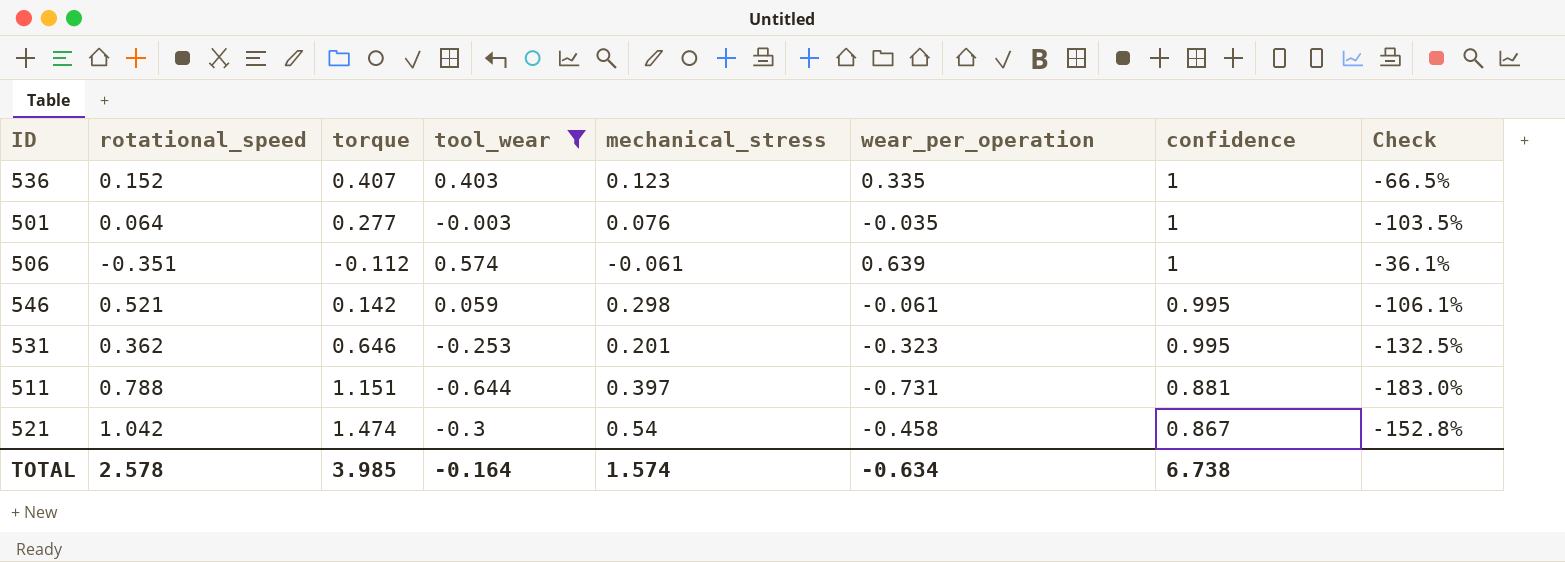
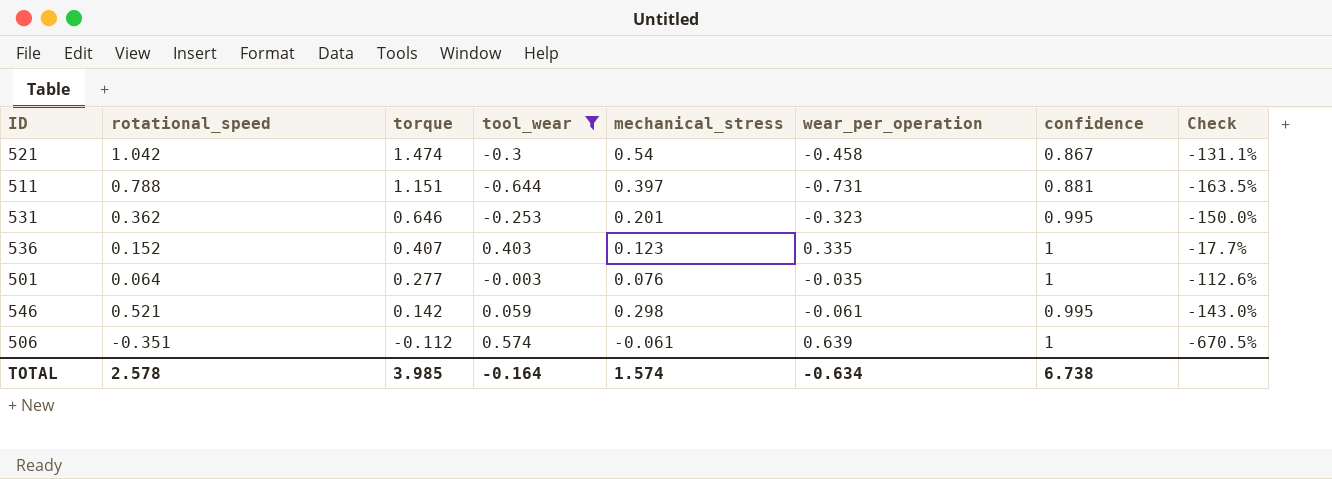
row order: confidence descending -> torque descending
column Check | formula: ([wear_per_operation] - [confidence]) / [confidence] -> ([wear_per_operation] - [torque]) / [torque]

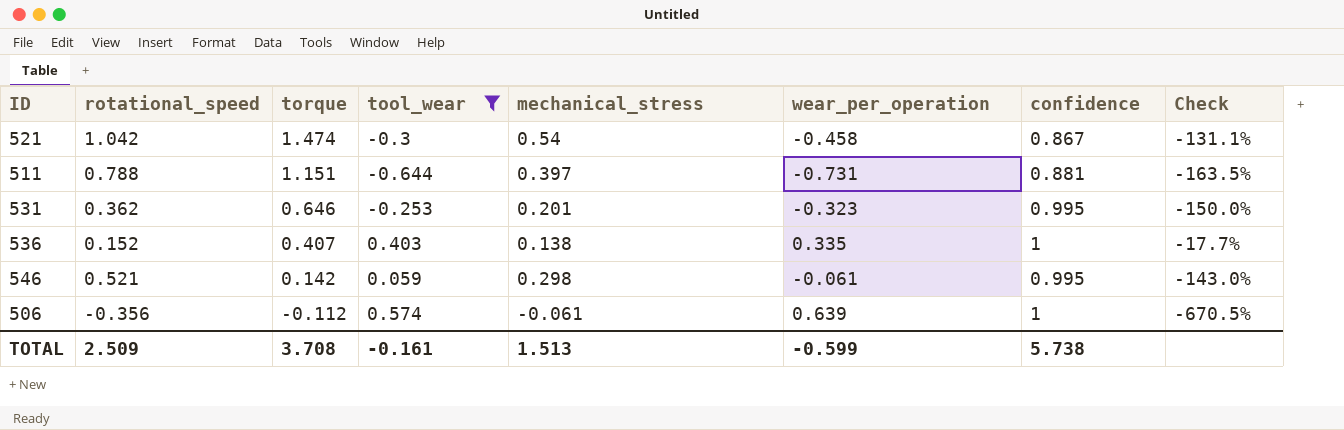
row 501: 0.064 | 0.277 | -0.003 | 0.076 | -0.035 | 1 | -112.6% -> none
536 | mechanical_stress: 0.123 -> 0.138
506 | rotational_speed: -0.351 -> -0.356
TOTAL | rotational_speed: 2.578 -> 2.509
TOTAL | torque: 3.985 -> 3.708
TOTAL | tool_wear: -0.164 -> -0.161
TOTAL | mechanical_stress: 1.574 -> 1.513
TOTAL | wear_per_operation: -0.634 -> -0.599
TOTAL | confidence: 6.738 -> 5.738

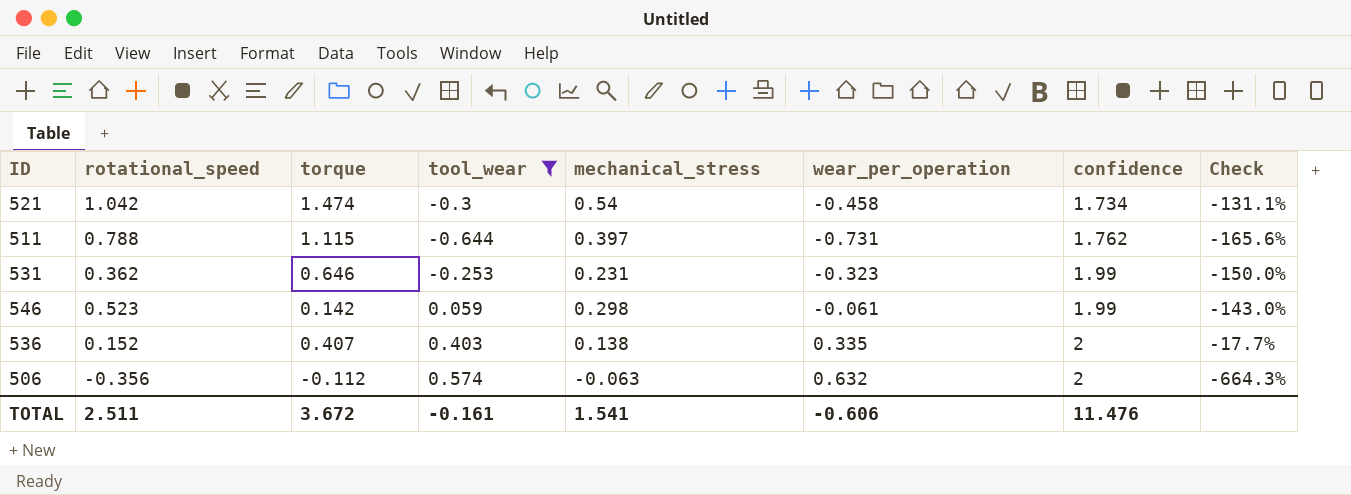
row order: torque descending -> confidence ascending
521 | confidence: 0.867 -> 1.734
511 | torque: 1.151 -> 1.115
511 | confidence: 0.881 -> 1.762
511 | Check: -163.5% -> -165.6%
531 | mechanical_stress: 0.201 -> 0.231
531 | confidence: 0.995 -> 1.99
546 | rotational_speed: 0.521 -> 0.523
546 | confidence: 0.995 -> 1.99
536 | confidence: 1 -> 2
506 | mechanical_stress: -0.061 -> -0.063
506 | wear_per_operation: 0.639 -> 0.632
506 | confidence: 1 -> 2
506 | Check: -670.5% -> -664.3%
TOTAL | rotational_speed: 2.509 -> 2.511
TOTAL | torque: 3.708 -> 3.672
TOTAL | mechanical_stress: 1.513 -> 1.541
TOTAL | wear_per_operation: -0.599 -> -0.606
TOTAL | confidence: 5.738 -> 11.476

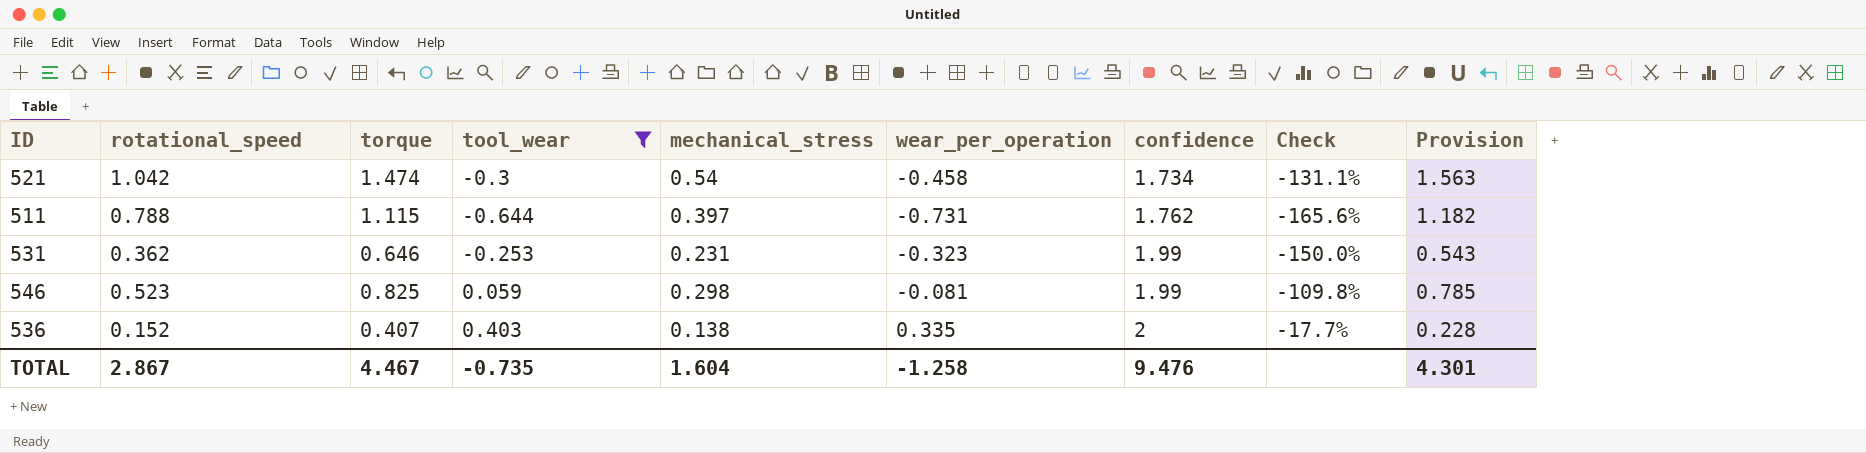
column Provision | formula: none -> [rotational_speed] * 1.5
row 506: -0.356 | -0.112 | 0.574 | -0.063 | 0.632 | 2 | -664.3% -> none
546 | torque: 0.142 -> 0.825
546 | wear_per_operation: -0.061 -> -0.081
546 | Check: -143.0% -> -109.8%
TOTAL | rotational_speed: 2.511 -> 2.867
TOTAL | torque: 3.672 -> 4.467
TOTAL | tool_wear: -0.161 -> -0.735
TOTAL | mechanical_stress: 1.541 -> 1.604
TOTAL | wear_per_operation: -0.606 -> -1.258
TOTAL | confidence: 11.476 -> 9.476

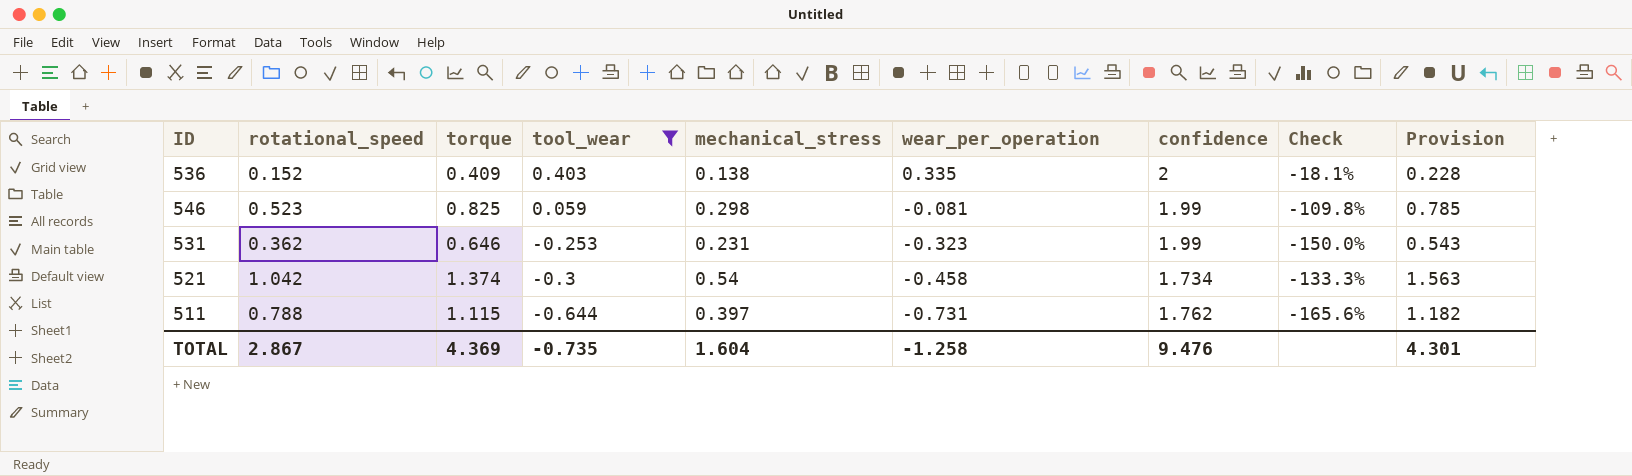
row order: confidence ascending -> tool_wear descending
536 | torque: 0.407 -> 0.409
536 | Check: -17.7% -> -18.1%
521 | torque: 1.474 -> 1.374
521 | Check: -131.1% -> -133.3%
TOTAL | torque: 4.467 -> 4.369

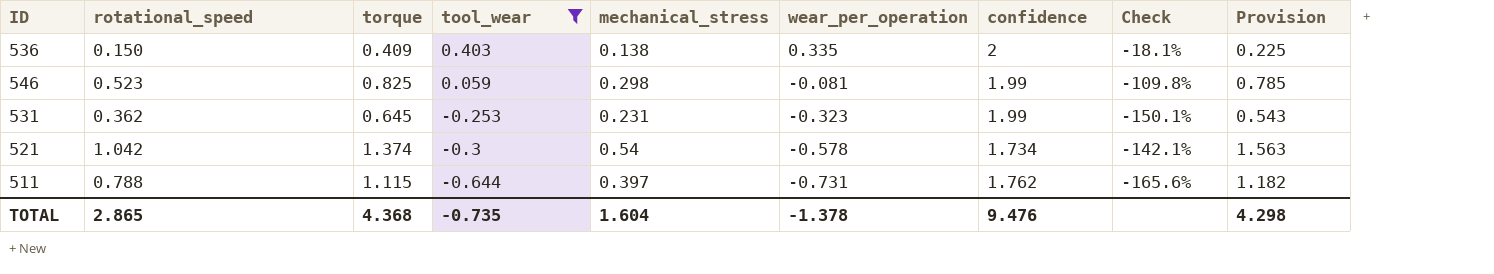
536 | rotational_speed: 0.152 -> 0.150
536 | Provision: 0.228 -> 0.225
531 | torque: 0.646 -> 0.645
531 | Check: -150.0% -> -150.1%
521 | wear_per_operation: -0.458 -> -0.578
521 | Check: -133.3% -> -142.1%
TOTAL | rotational_speed: 2.867 -> 2.865
TOTAL | torque: 4.369 -> 4.368
TOTAL | wear_per_operation: -1.258 -> -1.378
TOTAL | Provision: 4.301 -> 4.298

